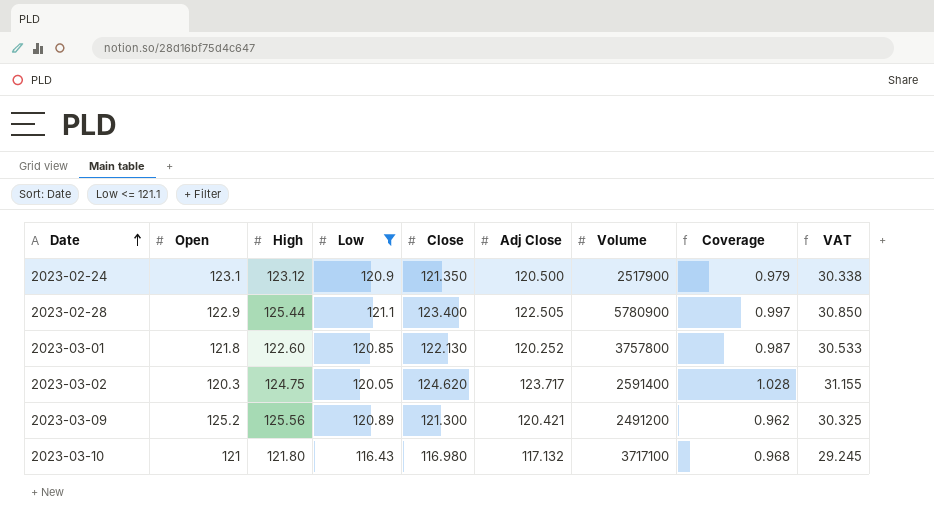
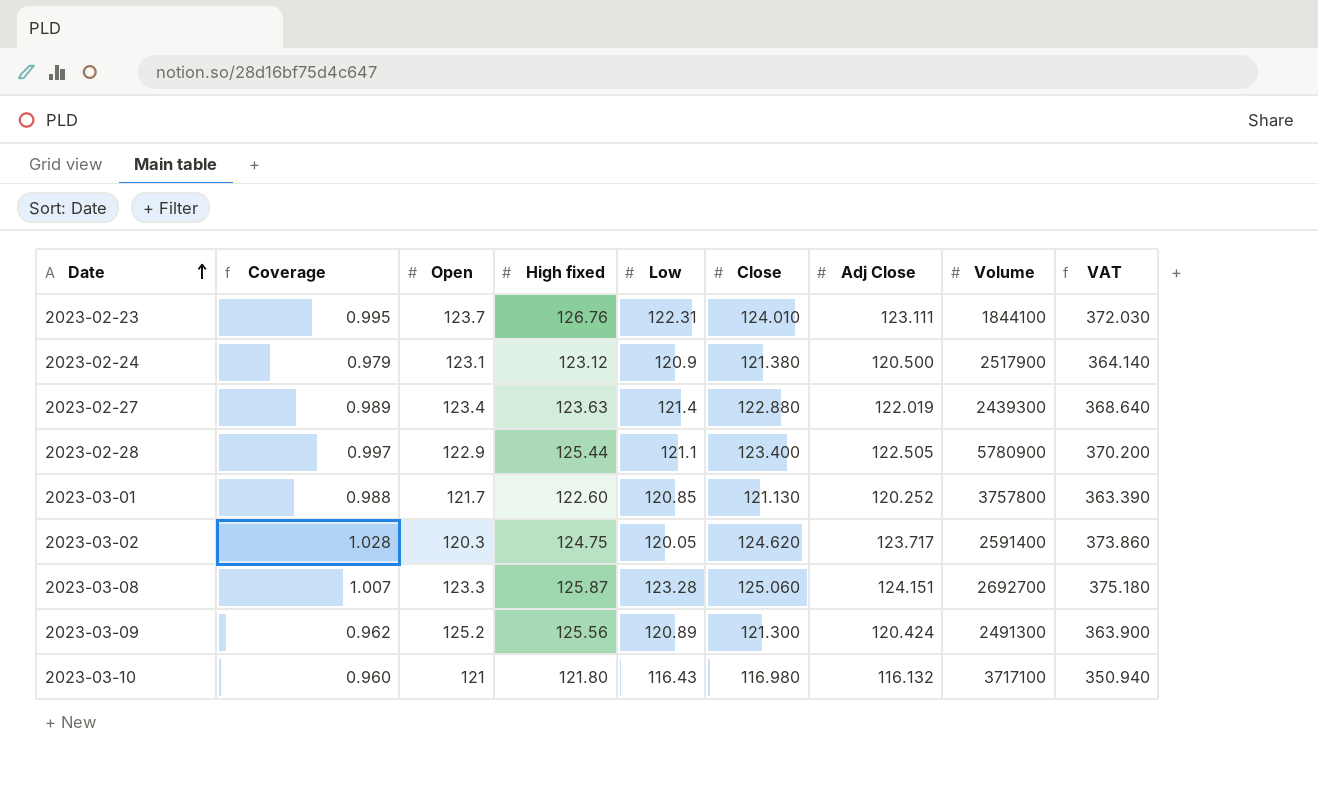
filter: Low <= 121.1 -> none
column Coverage | position: 8 -> 2
column name: High -> High fixed
column VAT | formula: [Close] * 0.25 -> [Close] * 3
2023-02-24 | Close: 121.350 -> 121.380
2023-03-01 | Coverage: 0.987 -> 0.988
2023-03-01 | Open: 121.8 -> 121.7
2023-03-01 | Close: 122.130 -> 121.130
2023-03-09 | Adj Close: 120.421 -> 120.424
2023-03-09 | Volume: 2491200 -> 2491300
2023-03-10 | Coverage: 0.968 -> 0.960
2023-03-10 | Adj Close: 117.132 -> 116.132

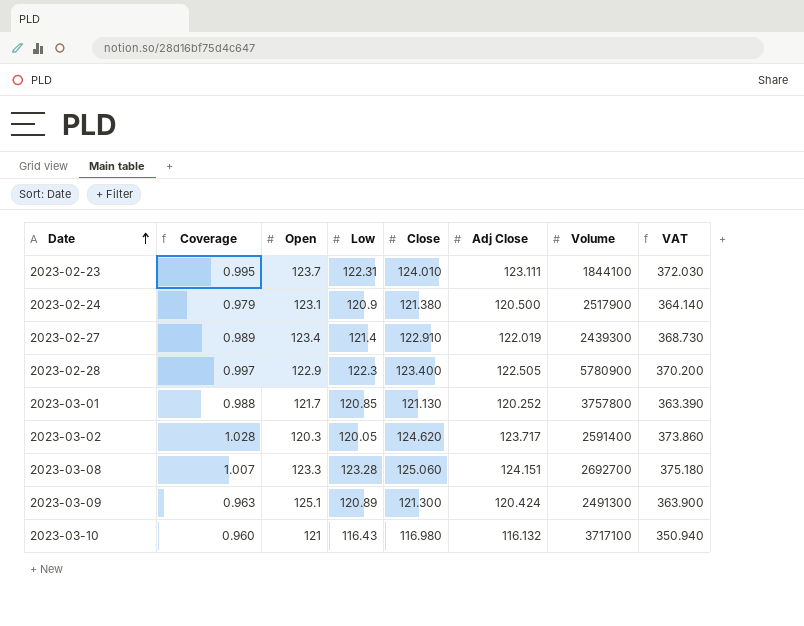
column High fixed | position: 4 -> none
2023-02-27 | Close: 122.880 -> 122.910
2023-02-27 | VAT: 368.640 -> 368.730
2023-02-28 | Low: 121.1 -> 122.3
2023-03-09 | Coverage: 0.962 -> 0.963
2023-03-09 | Open: 125.2 -> 125.1

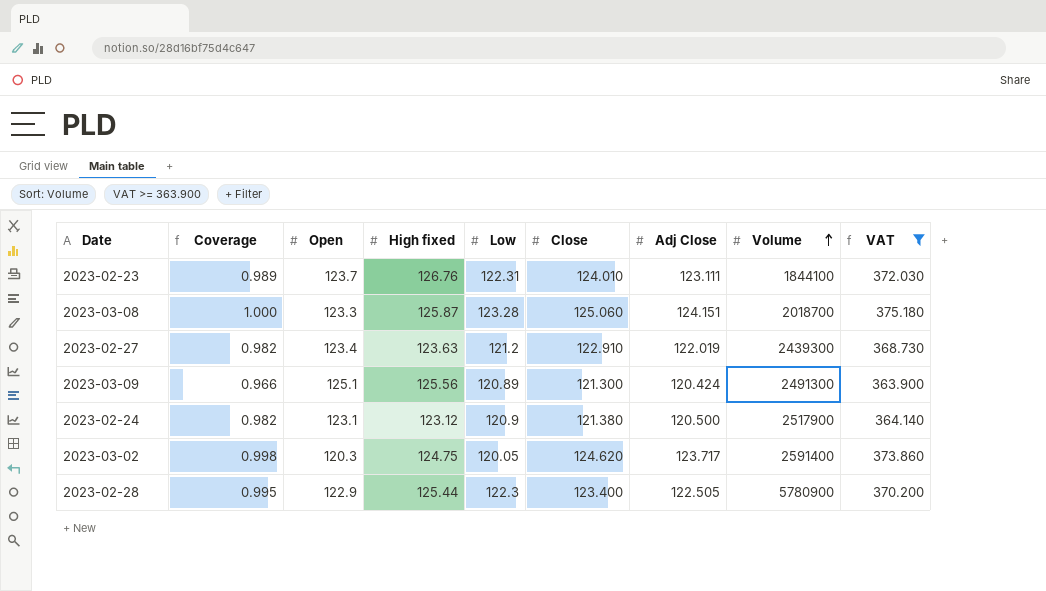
filter: none -> VAT >= 363.900
row order: Date ascending -> Volume ascending
column Coverage | formula: [Adj Close] / [Open] -> [Low] / [Open]
column High fixed | position: none -> 4
2023-03-08 | Volume: 2692700 -> 2018700
2023-02-27 | Low: 121.4 -> 121.2

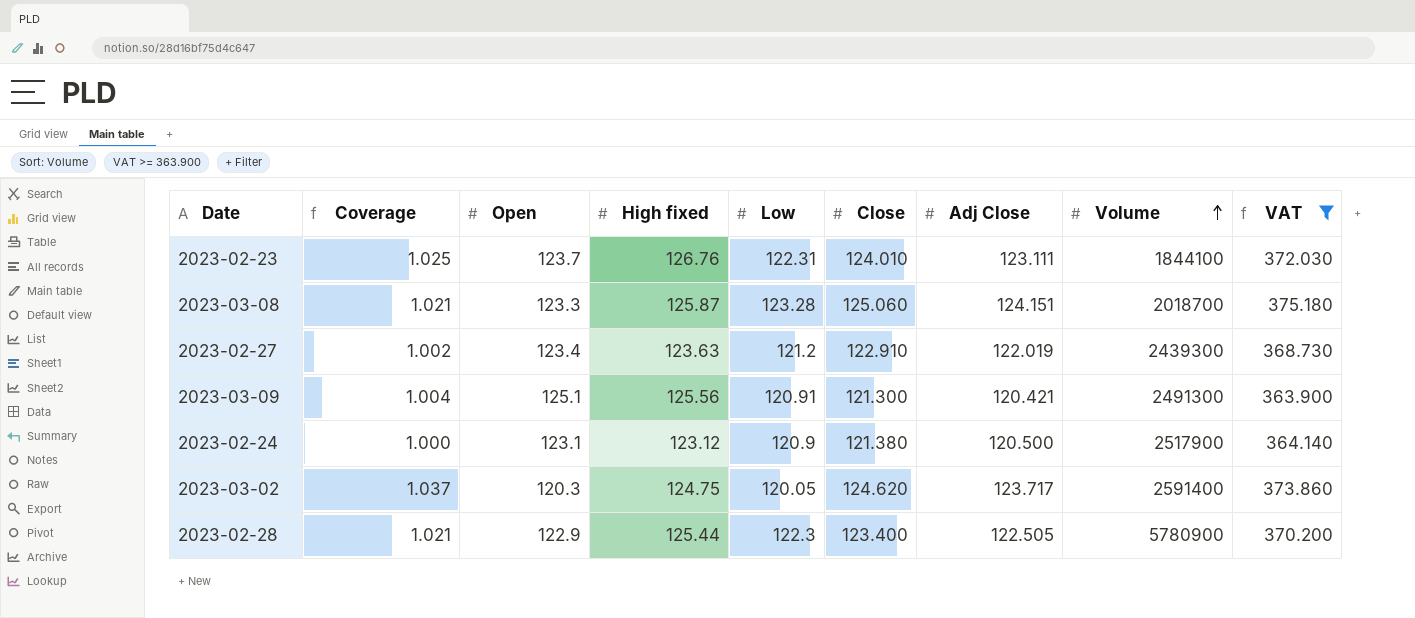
column Coverage | formula: [Low] / [Open] -> [High fixed] / [Open]
2023-03-09 | Low: 120.89 -> 120.91
2023-03-09 | Adj Close: 120.424 -> 120.421

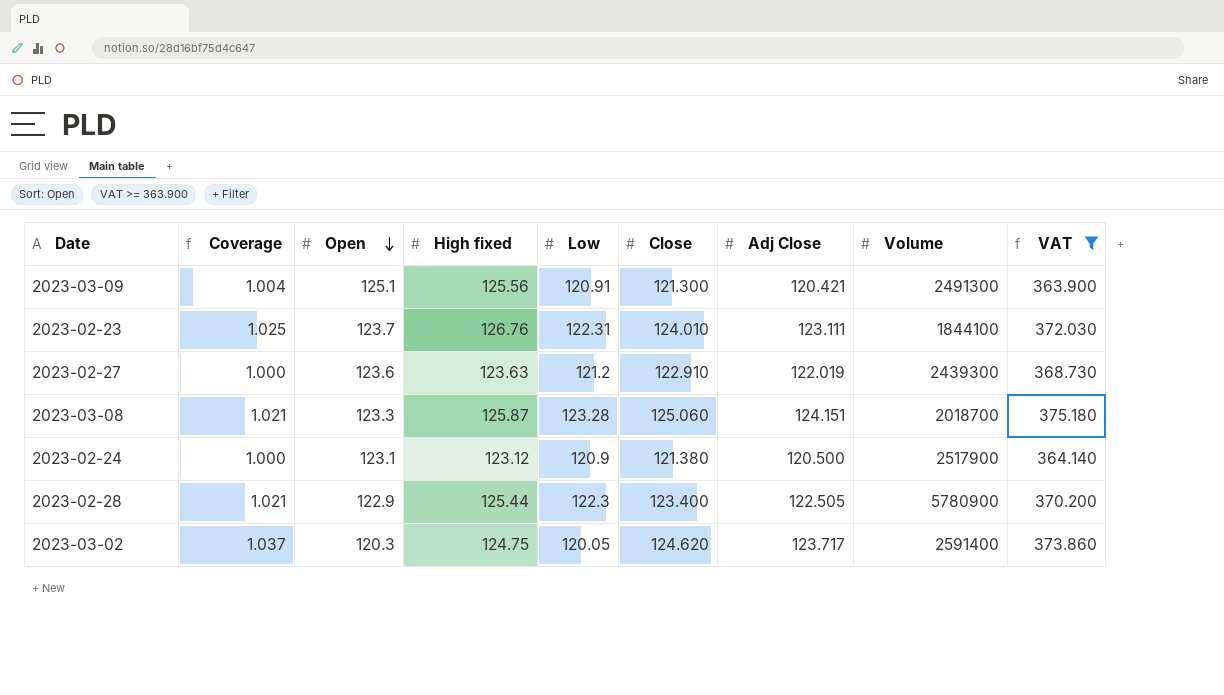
row order: Volume ascending -> Open descending
2023-02-27 | Coverage: 1.002 -> 1.000
2023-02-27 | Open: 123.4 -> 123.6

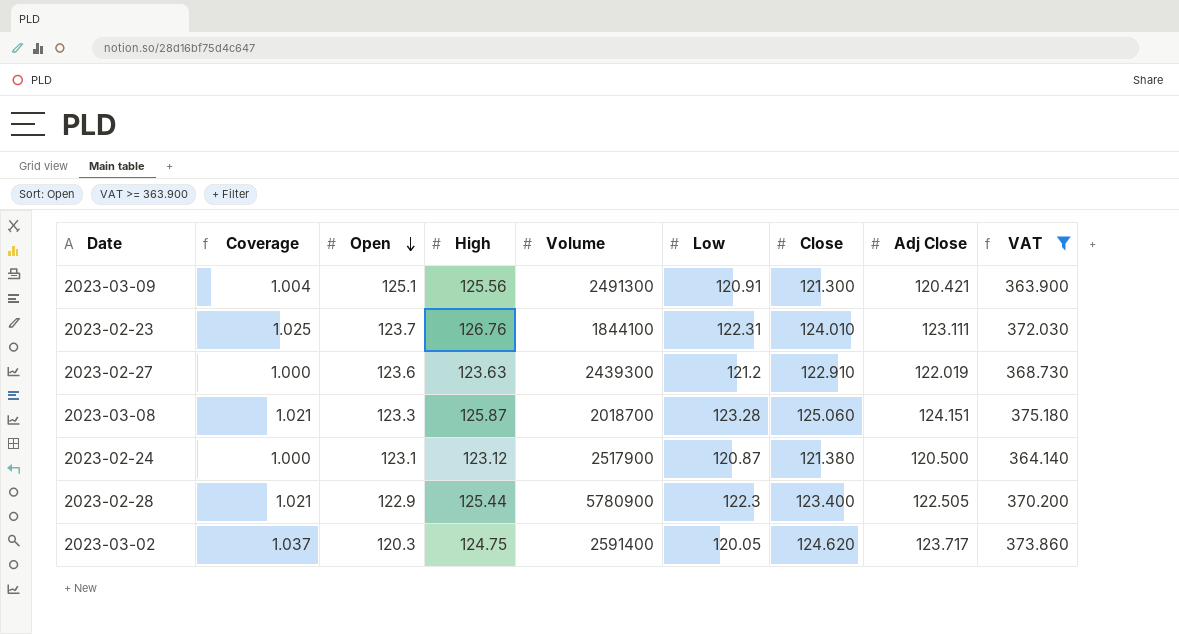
column name: High fixed -> High
column Volume | position: 8 -> 5
2023-02-24 | Low: 120.9 -> 120.87

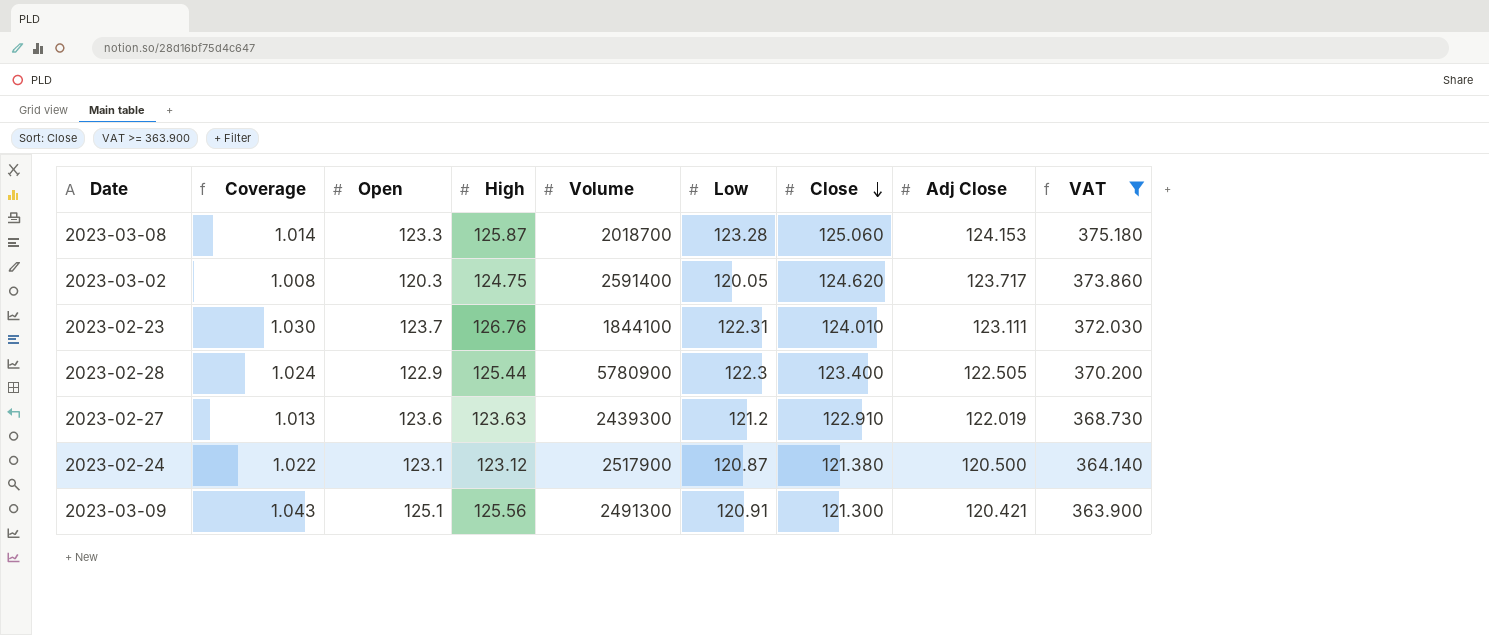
row order: Open descending -> Close descending
column Coverage | formula: [High] / [Open] -> [High] / [Adj Close]
2023-03-08 | Adj Close: 124.151 -> 124.153

